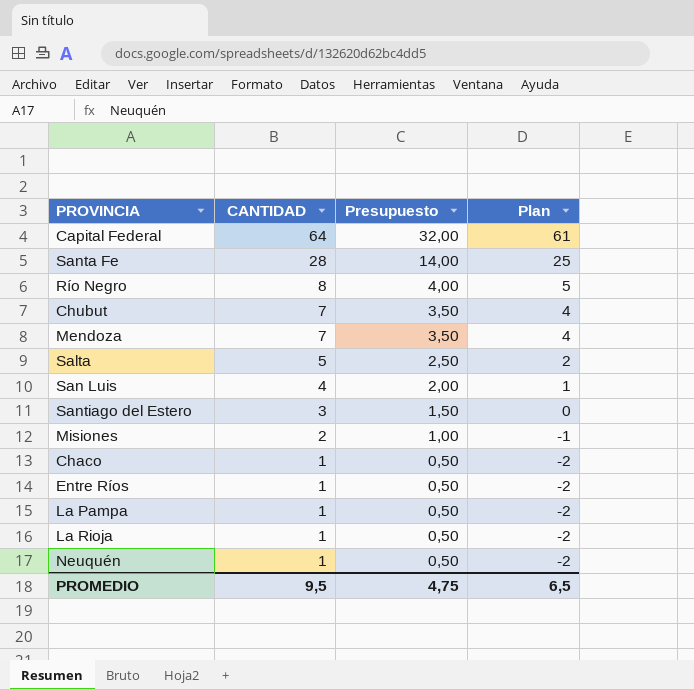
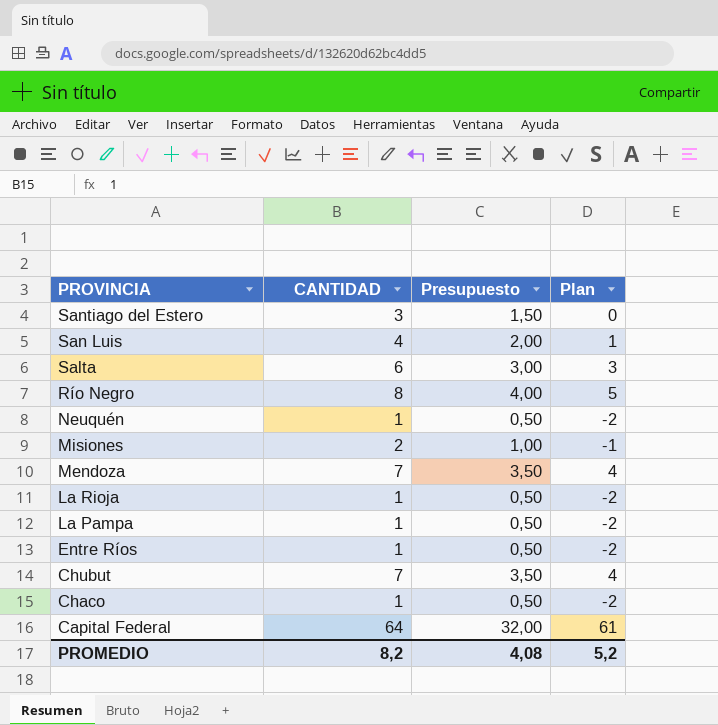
row order: CANTIDAD descending -> PROVINCIA descending
row Santa Fe: 28 | 14,00 | 25 -> none
Salta | CANTIDAD: 5 -> 6
Salta | Presupuesto: 2,50 -> 3,00
Salta | Plan: 2 -> 3
PROMEDIO | CANTIDAD: 9,5 -> 8,2
PROMEDIO | Presupuesto: 4,75 -> 4,08
PROMEDIO | Plan: 6,5 -> 5,2

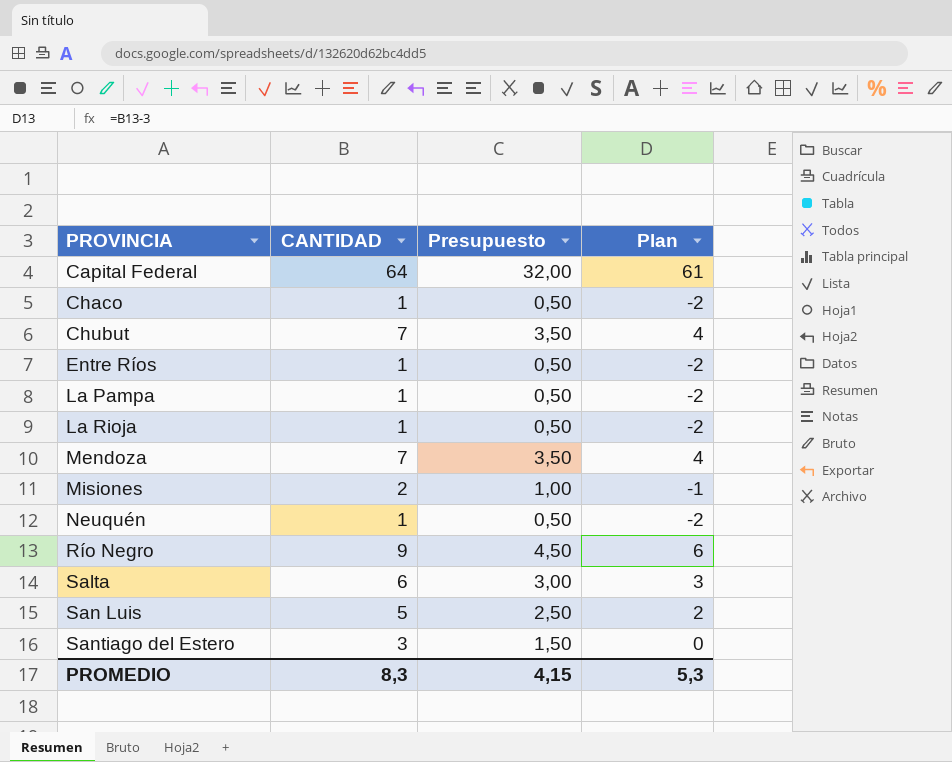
row order: PROVINCIA descending -> PROVINCIA ascending
Río Negro | CANTIDAD: 8 -> 9
Río Negro | Presupuesto: 4,00 -> 4,50
Río Negro | Plan: 5 -> 6
San Luis | CANTIDAD: 4 -> 5
San Luis | Presupuesto: 2,00 -> 2,50
San Luis | Plan: 1 -> 2
PROMEDIO | CANTIDAD: 8,2 -> 8,3
PROMEDIO | Presupuesto: 4,08 -> 4,15
PROMEDIO | Plan: 5,2 -> 5,3

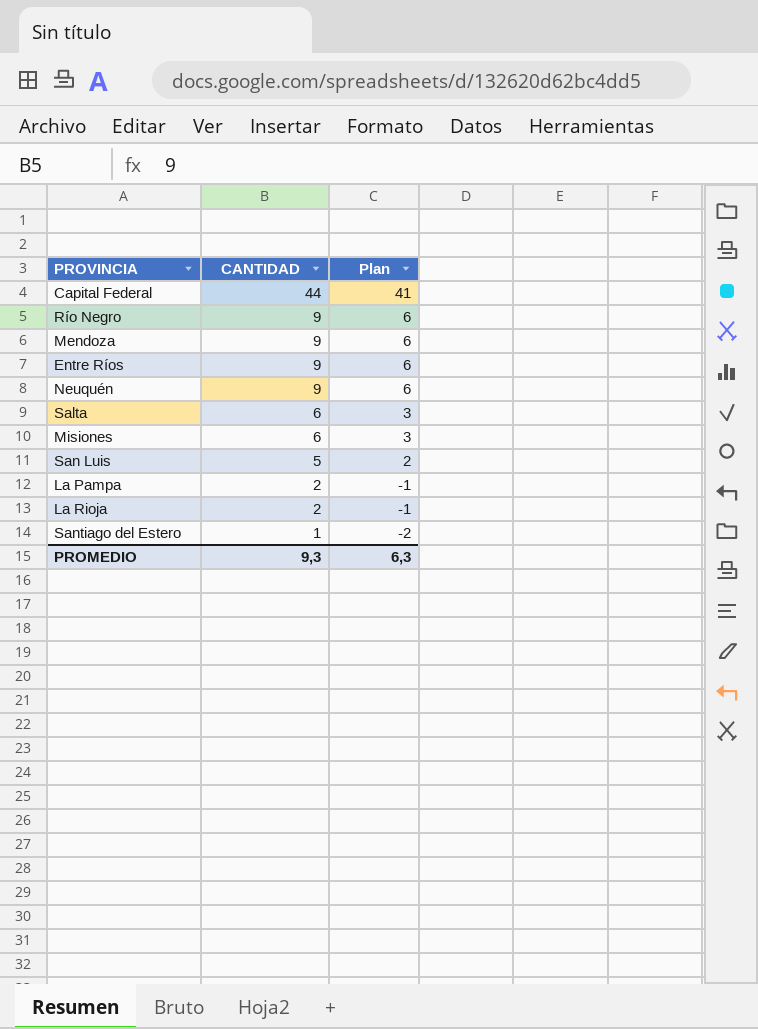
row order: PROVINCIA ascending -> CANTIDAD descending
column Presupuesto | formula: [CANTIDAD] * 0,5 -> none
row Chaco: 1 | 0,50 | -2 -> none
row Chubut: 7 | 3,50 | 4 -> none
Capital Federal | CANTIDAD: 64 -> 44
Capital Federal | Plan: 61 -> 41
Mendoza | CANTIDAD: 7 -> 9
Mendoza | Plan: 4 -> 6
Entre Ríos | CANTIDAD: 1 -> 9
Entre Ríos | Plan: -2 -> 6
Neuquén | CANTIDAD: 1 -> 9
Neuquén | Plan: -2 -> 6
Misiones | CANTIDAD: 2 -> 6
Misiones | Plan: -1 -> 3
La Pampa | CANTIDAD: 1 -> 2
La Pampa | Plan: -2 -> -1
La Rioja | CANTIDAD: 1 -> 2
La Rioja | Plan: -2 -> -1
Santiago del Estero | CANTIDAD: 3 -> 1
Santiago del Estero | Plan: 0 -> -2
PROMEDIO | CANTIDAD: 8,3 -> 9,3
PROMEDIO | Plan: 5,3 -> 6,3

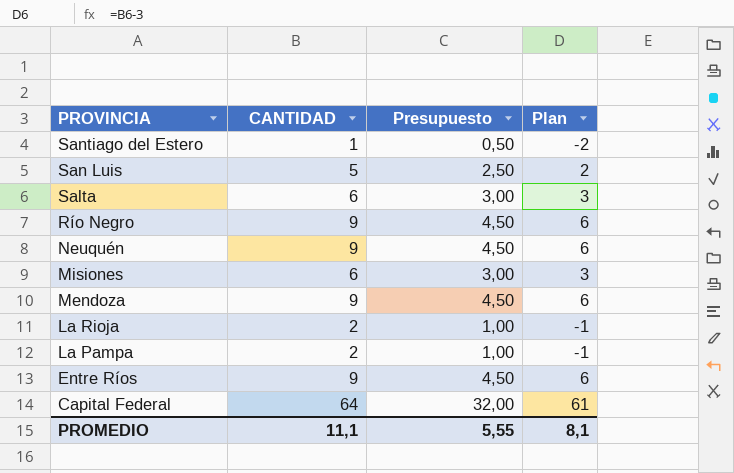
row order: CANTIDAD descending -> PROVINCIA descending
column Presupuesto | formula: none -> [CANTIDAD] * 0,5
Capital Federal | CANTIDAD: 44 -> 64
Capital Federal | Plan: 41 -> 61
PROMEDIO | CANTIDAD: 9,3 -> 11,1
PROMEDIO | Plan: 6,3 -> 8,1

